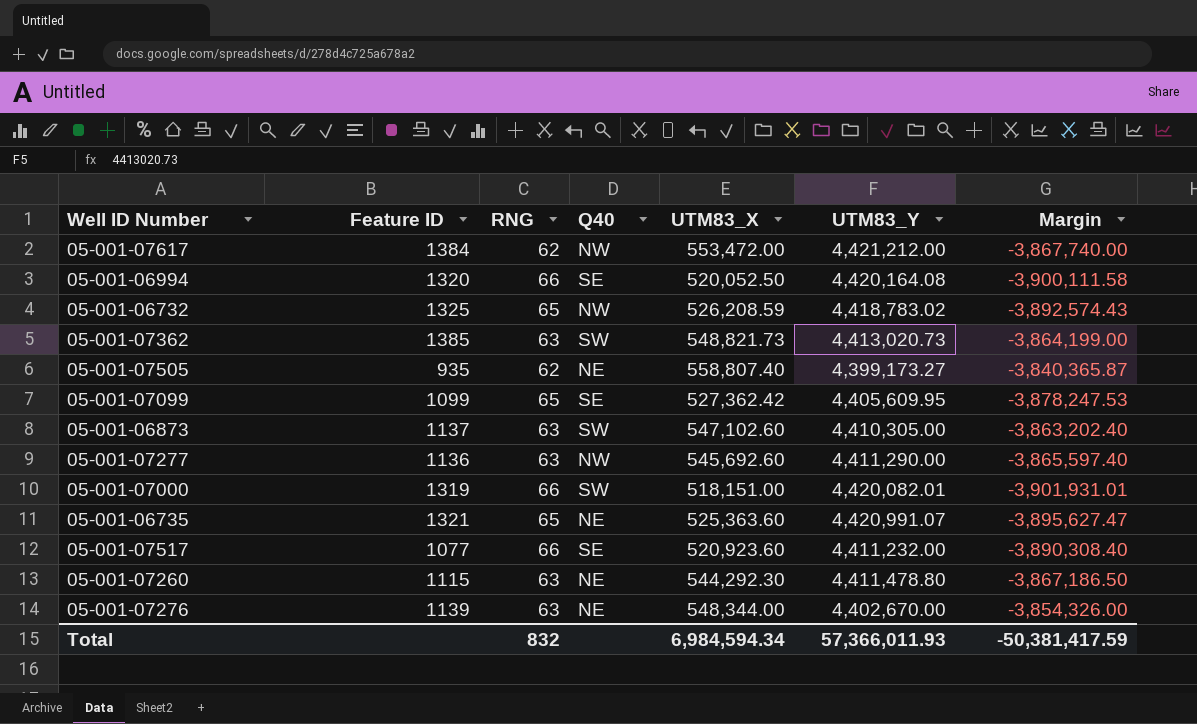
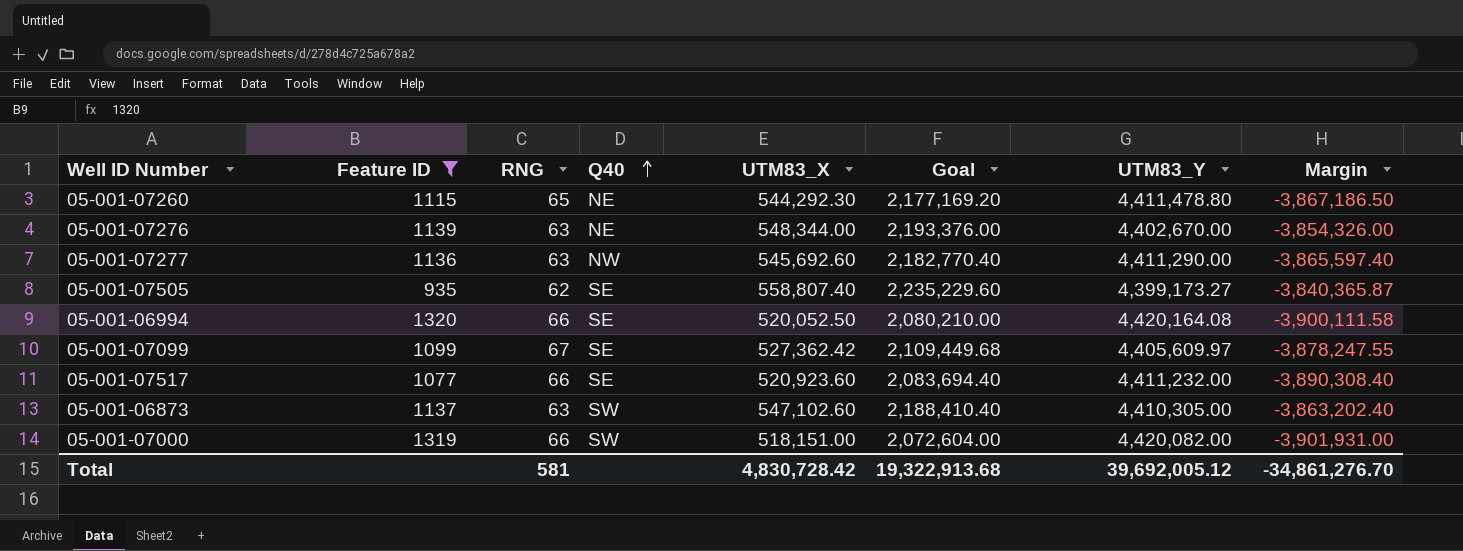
filter: none -> Feature ID <= 1320
row order: none -> Q40 ascending
column Goal | formula: none -> [UTM83_X] * 4
05-001-07260 | RNG: 63 -> 65
05-001-07505 | Q40: NE -> SE
05-001-07099 | RNG: 65 -> 67
05-001-07099 | UTM83_Y: 4,405,609.95 -> 4,405,609.97
05-001-07099 | Margin: -3,878,247.53 -> -3,878,247.55
05-001-07000 | UTM83_Y: 4,420,082.01 -> 4,420,082.00
05-001-07000 | Margin: -3,901,931.01 -> -3,901,931.00
Total | RNG: 832 -> 581
Total | UTM83_X: 6,984,594.34 -> 4,830,728.42
Total | UTM83_Y: 57,366,011.93 -> 39,692,005.12
Total | Margin: -50,381,417.59 -> -34,861,276.70

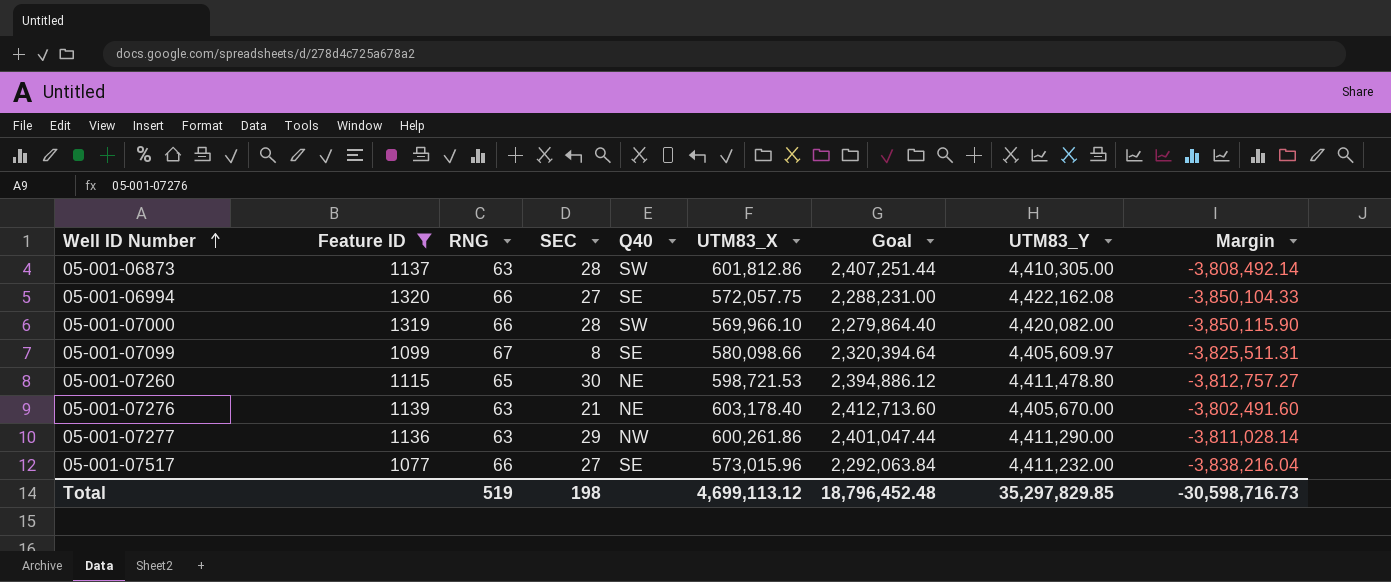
row order: Q40 ascending -> Well ID Number ascending
column SEC | position: none -> 4
row 05-001-07505: 935 | 62 | SE | 558,807.40 | 2,235,229.60 | 4,399,173.27 | -3,840,365.87 -> none
05-001-06873 | UTM83_X: 547,102.60 -> 601,812.86
05-001-06873 | Goal: 2,188,410.40 -> 2,407,251.44
05-001-06873 | Margin: -3,863,202.40 -> -3,808,492.14
05-001-06994 | UTM83_X: 520,052.50 -> 572,057.75
05-001-06994 | Goal: 2,080,210.00 -> 2,288,231.00
05-001-06994 | UTM83_Y: 4,420,164.08 -> 4,422,162.08
05-001-06994 | Margin: -3,900,111.58 -> -3,850,104.33
05-001-07000 | UTM83_X: 518,151.00 -> 569,966.10
05-001-07000 | Goal: 2,072,604.00 -> 2,279,864.40
05-001-07000 | Margin: -3,901,931.00 -> -3,850,115.90
05-001-07099 | UTM83_X: 527,362.42 -> 580,098.66
05-001-07099 | Goal: 2,109,449.68 -> 2,320,394.64
05-001-07099 | Margin: -3,878,247.55 -> -3,825,511.31
05-001-07260 | UTM83_X: 544,292.30 -> 598,721.53
05-001-07260 | Goal: 2,177,169.20 -> 2,394,886.12
05-001-07260 | Margin: -3,867,186.50 -> -3,812,757.27
05-001-07276 | UTM83_X: 548,344.00 -> 603,178.40
05-001-07276 | Goal: 2,193,376.00 -> 2,412,713.60
05-001-07276 | UTM83_Y: 4,402,670.00 -> 4,405,670.00
05-001-07276 | Margin: -3,854,326.00 -> -3,802,491.60
05-001-07277 | UTM83_X: 545,692.60 -> 600,261.86
05-001-07277 | Goal: 2,182,770.40 -> 2,401,047.44
05-001-07277 | Margin: -3,865,597.40 -> -3,811,028.14
05-001-07517 | UTM83_X: 520,923.60 -> 573,015.96
05-001-07517 | Goal: 2,083,694.40 -> 2,292,063.84
05-001-07517 | Margin: -3,890,308.40 -> -3,838,216.04
Total | RNG: 581 -> 519
Total | UTM83_X: 4,830,728.42 -> 4,699,113.12
Total | Goal: 19,322,913.68 -> 18,796,452.48
Total | UTM83_Y: 39,692,005.12 -> 35,297,829.85
Total | Margin: -34,861,276.70 -> -30,598,716.73

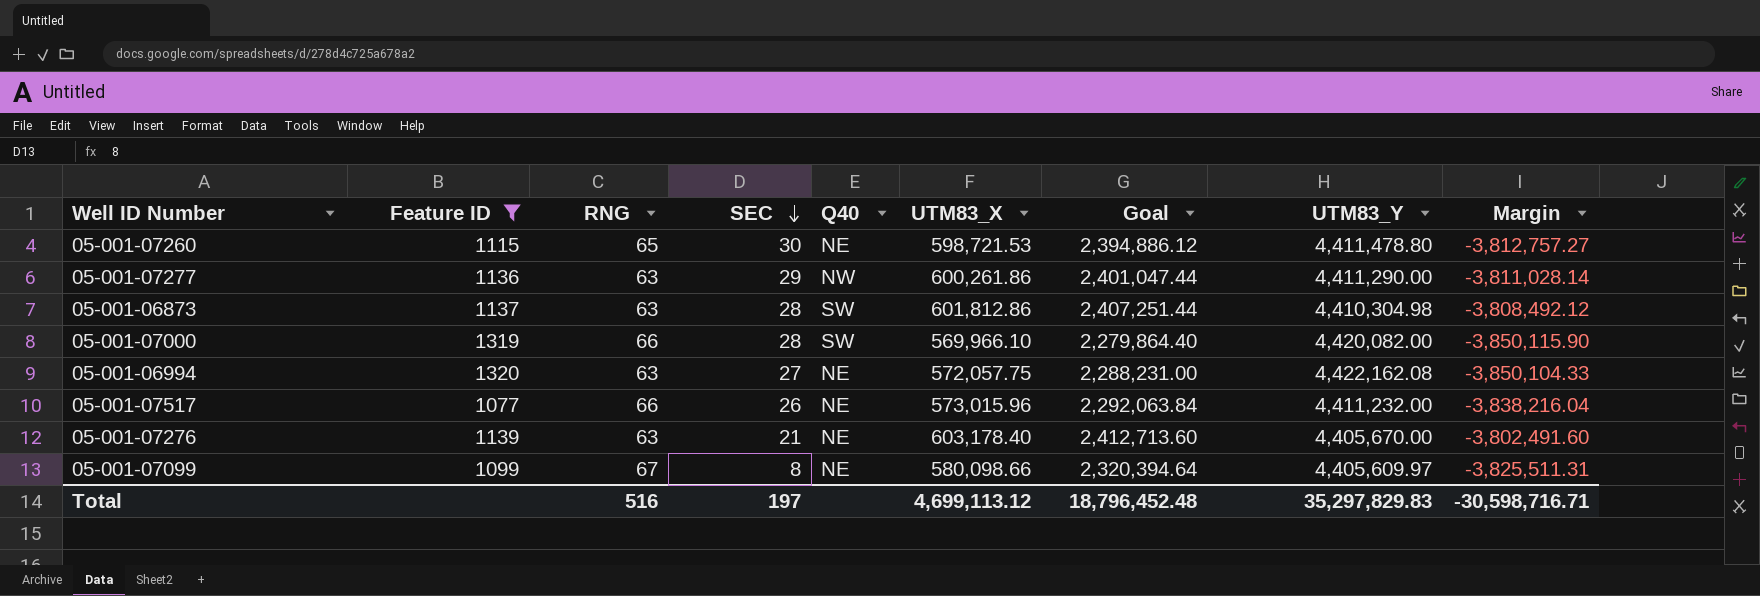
row order: Well ID Number ascending -> SEC descending
05-001-06873 | UTM83_Y: 4,410,305.00 -> 4,410,304.98
05-001-06873 | Margin: -3,808,492.14 -> -3,808,492.12
05-001-06994 | RNG: 66 -> 63
05-001-06994 | Q40: SE -> NE
05-001-07517 | SEC: 27 -> 26
05-001-07517 | Q40: SE -> NE
05-001-07099 | Q40: SE -> NE
Total | RNG: 519 -> 516
Total | SEC: 198 -> 197
Total | UTM83_Y: 35,297,829.85 -> 35,297,829.83
Total | Margin: -30,598,716.73 -> -30,598,716.71

